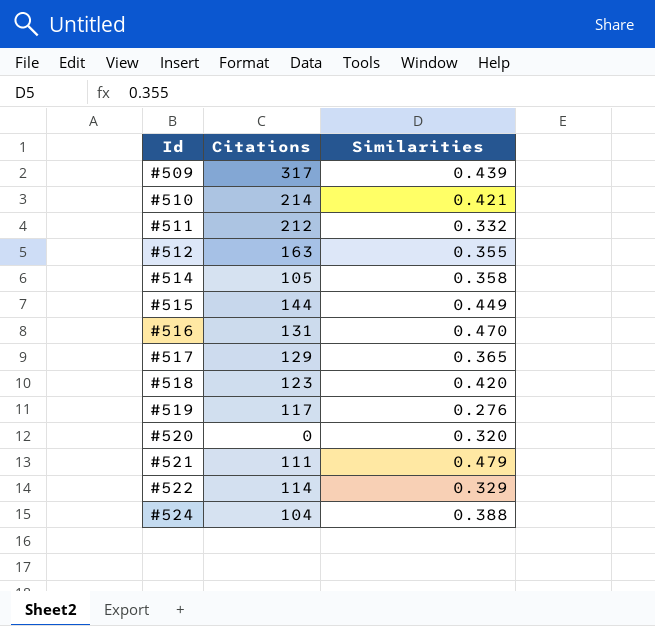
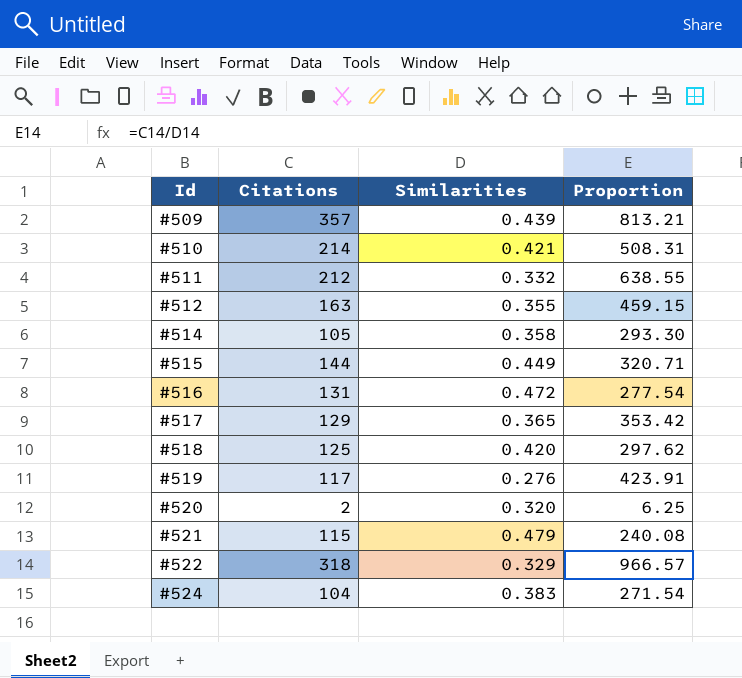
column Proportion | formula: none -> [Citations] / [Similarities]
#509 | Citations: 317 -> 357
#516 | Similarities: 0.470 -> 0.472
#518 | Citations: 123 -> 125
#520 | Citations: 0 -> 2
#521 | Citations: 111 -> 115
#522 | Citations: 114 -> 318
#524 | Similarities: 0.388 -> 0.383

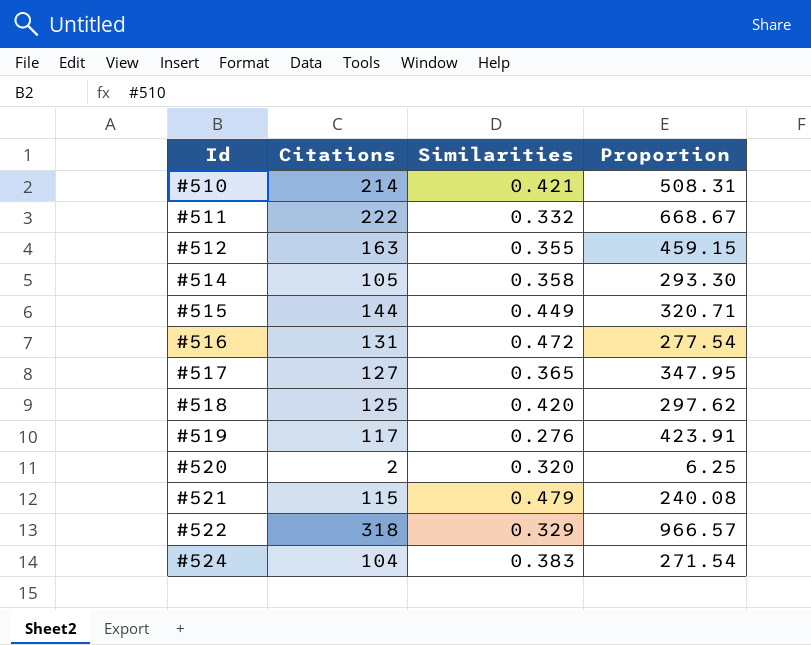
row #509: 357 | 0.439 | 813.21 -> none
#511 | Citations: 212 -> 222
#511 | Proportion: 638.55 -> 668.67
#517 | Citations: 129 -> 127
#517 | Proportion: 353.42 -> 347.95

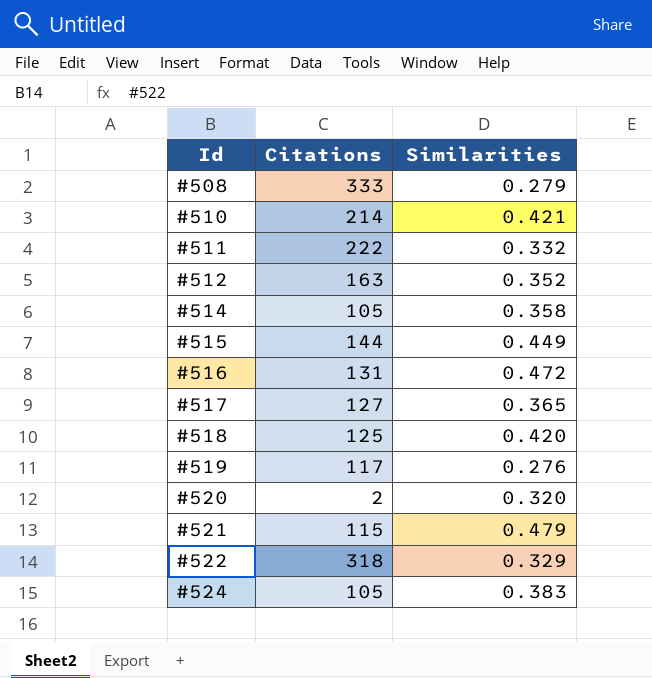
column Proportion | formula: [Citations] / [Similarities] -> none
row #508: none -> 333 | 0.279
#512 | Similarities: 0.355 -> 0.352
#524 | Citations: 104 -> 105

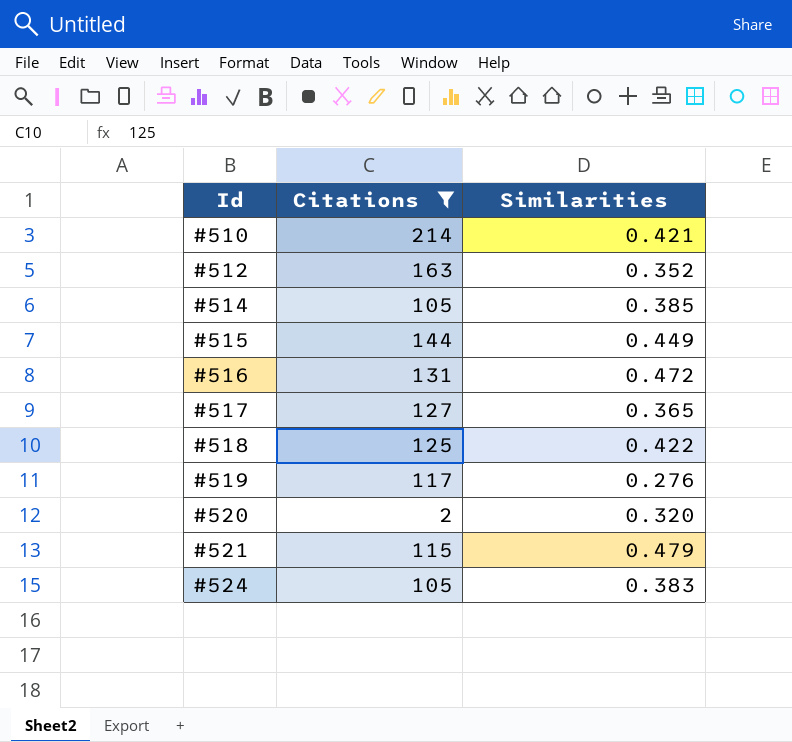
filter: none -> Citations <= 214
#514 | Similarities: 0.358 -> 0.385
#518 | Similarities: 0.420 -> 0.422

